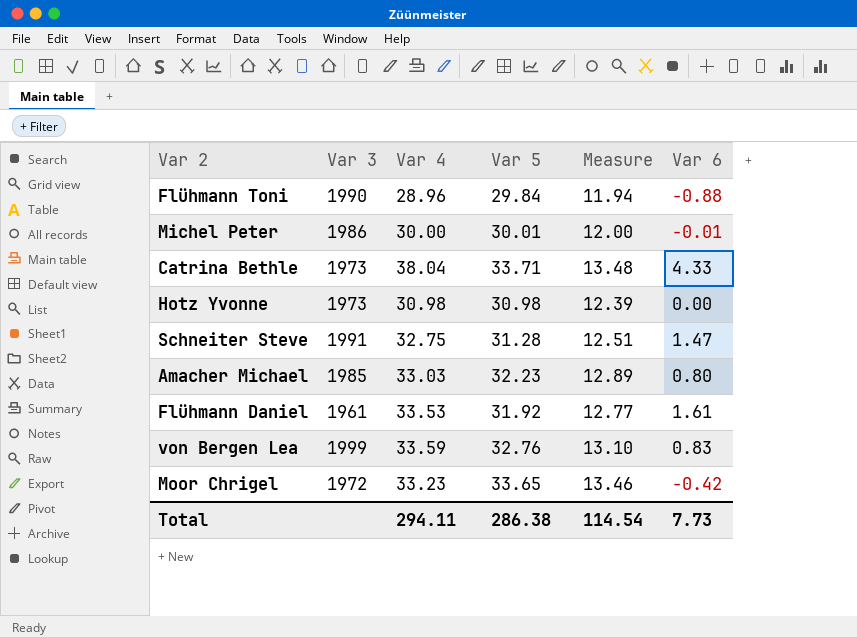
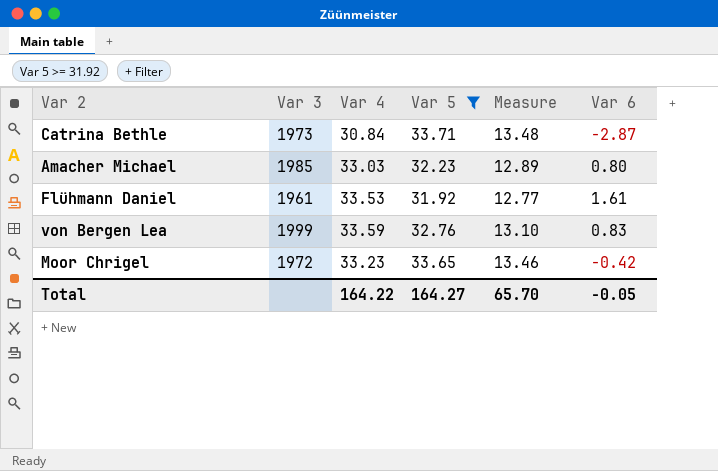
filter: none -> Var 5 >= 31.92
Catrina Bethle | Var 4: 38.04 -> 30.84
Catrina Bethle | Var 6: 4.33 -> -2.87
Total | Var 4: 294.11 -> 164.22
Total | Var 5: 286.38 -> 164.27
Total | Measure: 114.54 -> 65.70
Total | Var 6: 7.73 -> -0.05

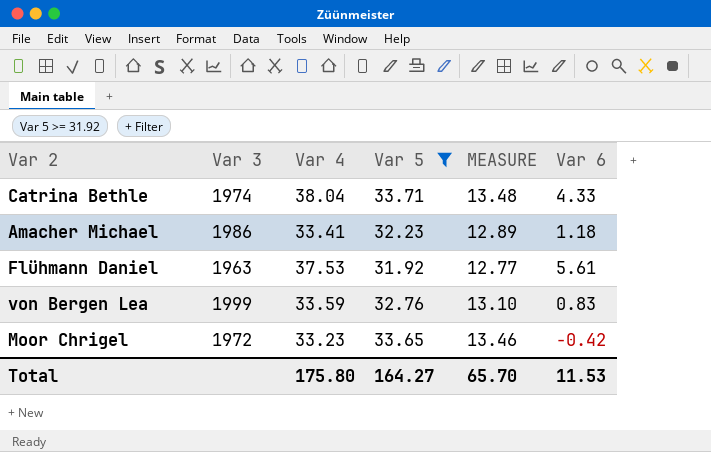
column name: Measure -> MEASURE
Catrina Bethle | Var 3: 1973 -> 1974
Catrina Bethle | Var 4: 30.84 -> 38.04
Catrina Bethle | Var 6: -2.87 -> 4.33
Amacher Michael | Var 3: 1985 -> 1986
Amacher Michael | Var 4: 33.03 -> 33.41
Amacher Michael | Var 6: 0.80 -> 1.18
Flühmann Daniel | Var 3: 1961 -> 1963
Flühmann Daniel | Var 4: 33.53 -> 37.53
Flühmann Daniel | Var 6: 1.61 -> 5.61
Total | Var 4: 164.22 -> 175.80
Total | Var 6: -0.05 -> 11.53

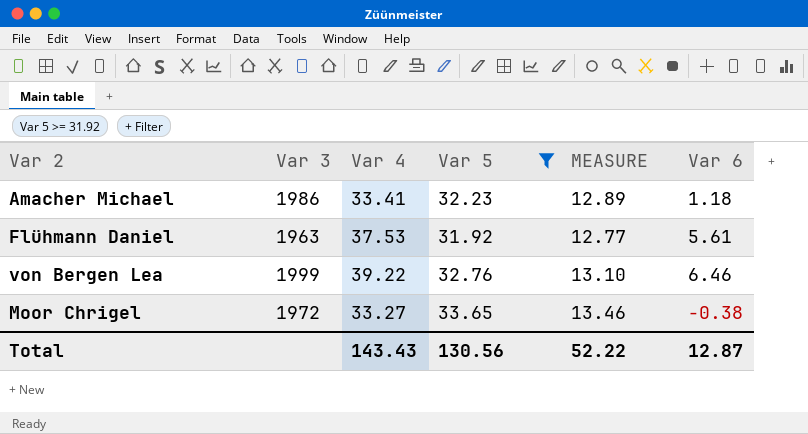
row Catrina Bethle: 1974 | 38.04 | 33.71 | 13.48 | 4.33 -> none
von Bergen Lea | Var 4: 33.59 -> 39.22
von Bergen Lea | Var 6: 0.83 -> 6.46
Moor Chrigel | Var 4: 33.23 -> 33.27
Moor Chrigel | Var 6: -0.42 -> -0.38
Total | Var 4: 175.80 -> 143.43
Total | Var 5: 164.27 -> 130.56
Total | MEASURE: 65.70 -> 52.22
Total | Var 6: 11.53 -> 12.87

